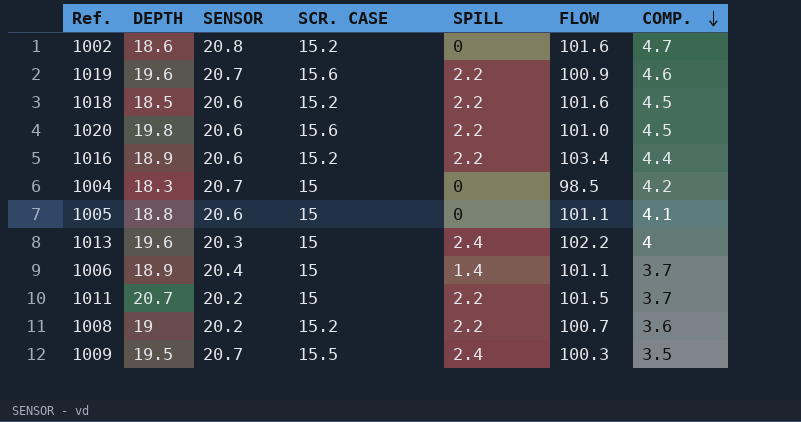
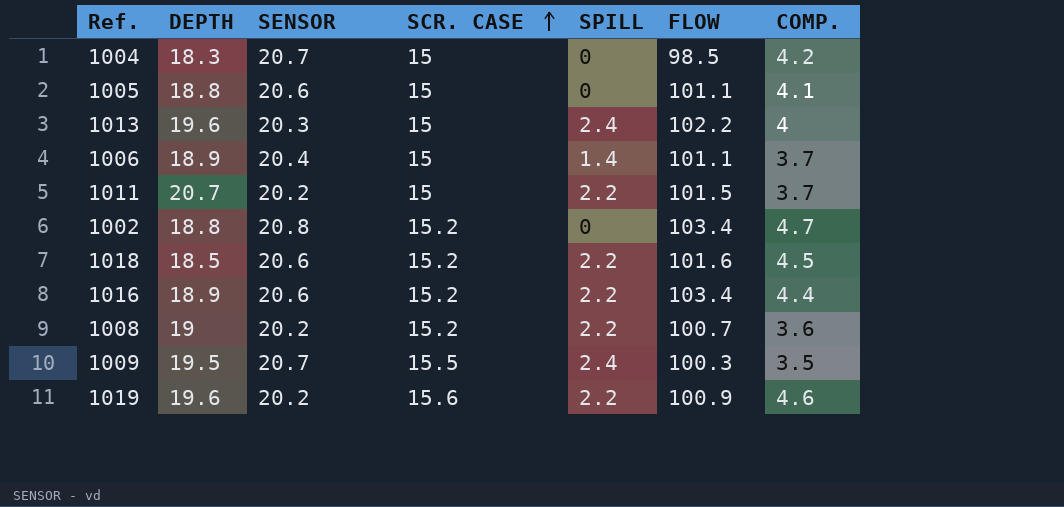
row order: COMP. descending -> SCR. CASE ascending
row 1020: 19.8 | 20.6 | 15.6 | 2.2 | 101.0 | 4.5 -> none
1002 | DEPTH: 18.6 -> 18.8
1002 | FLOW: 101.6 -> 103.4
1019 | SENSOR: 20.7 -> 20.2

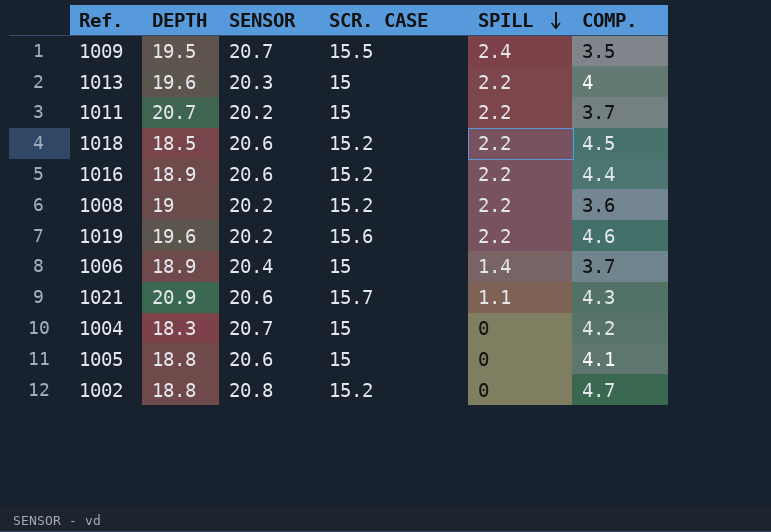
row order: SCR. CASE ascending -> SPILL descending
column FLOW | position: 6 -> none
1013 | SPILL: 2.4 -> 2.2
row 1021: none -> 20.9 | 20.6 | 15.7 | 1.1 | 4.3

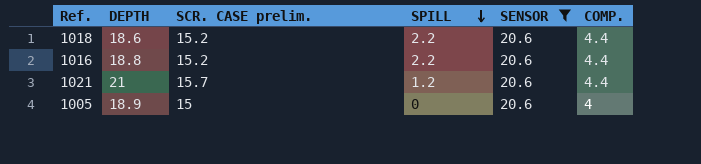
filter: none -> SENSOR = 20.6
column name: SCR. CASE -> SCR. CASE prelim.
column SENSOR | position: 3 -> 5
1018 | DEPTH: 18.5 -> 18.6
1018 | COMP.: 4.5 -> 4.4
1016 | DEPTH: 18.9 -> 18.8
1021 | DEPTH: 20.9 -> 21
1021 | SPILL: 1.1 -> 1.2
1021 | COMP.: 4.3 -> 4.4
1005 | DEPTH: 18.8 -> 18.9
1005 | COMP.: 4.1 -> 4

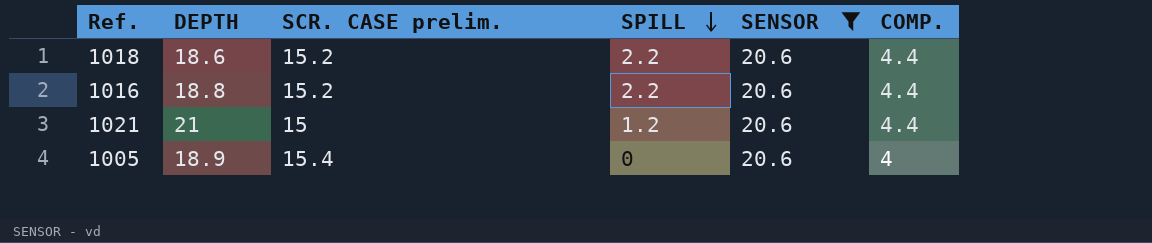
1021 | SCR. CASE prelim.: 15.7 -> 15
1005 | SCR. CASE prelim.: 15 -> 15.4

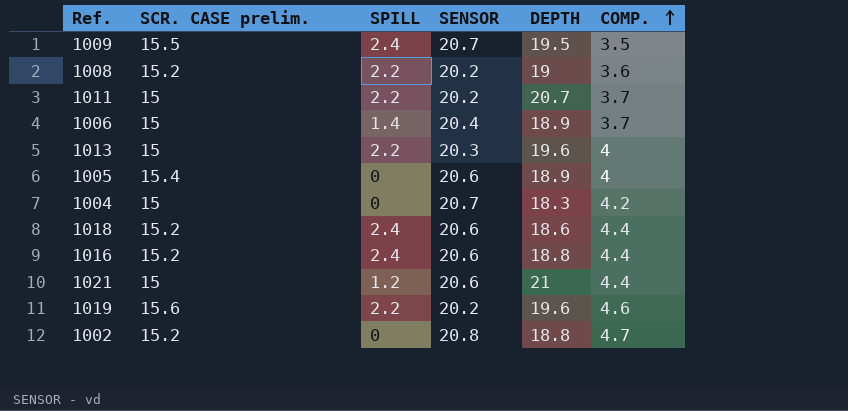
filter: SENSOR = 20.6 -> none
row order: SPILL descending -> COMP. ascending
column DEPTH | position: 2 -> 5
1018 | SPILL: 2.2 -> 2.4
1016 | SPILL: 2.2 -> 2.4

